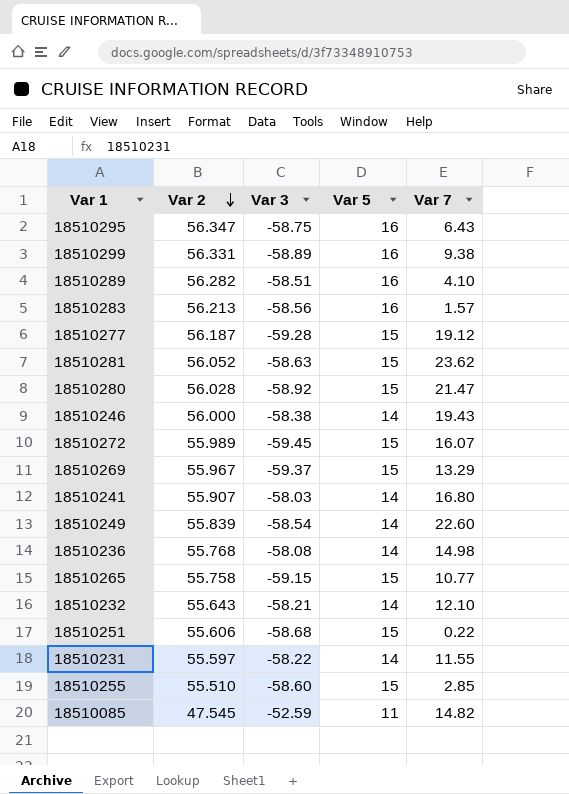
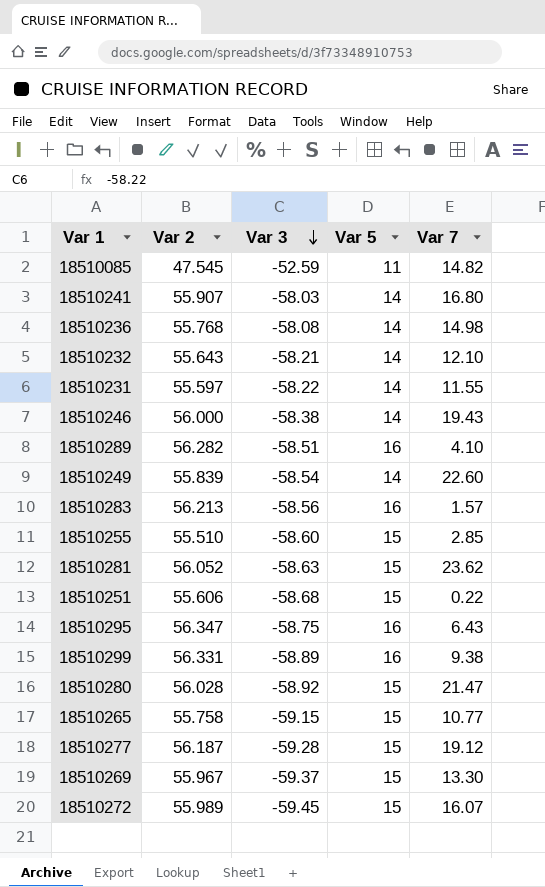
row order: Var 2 descending -> Var 3 descending
18510269 | Var 7: 13.29 -> 13.30

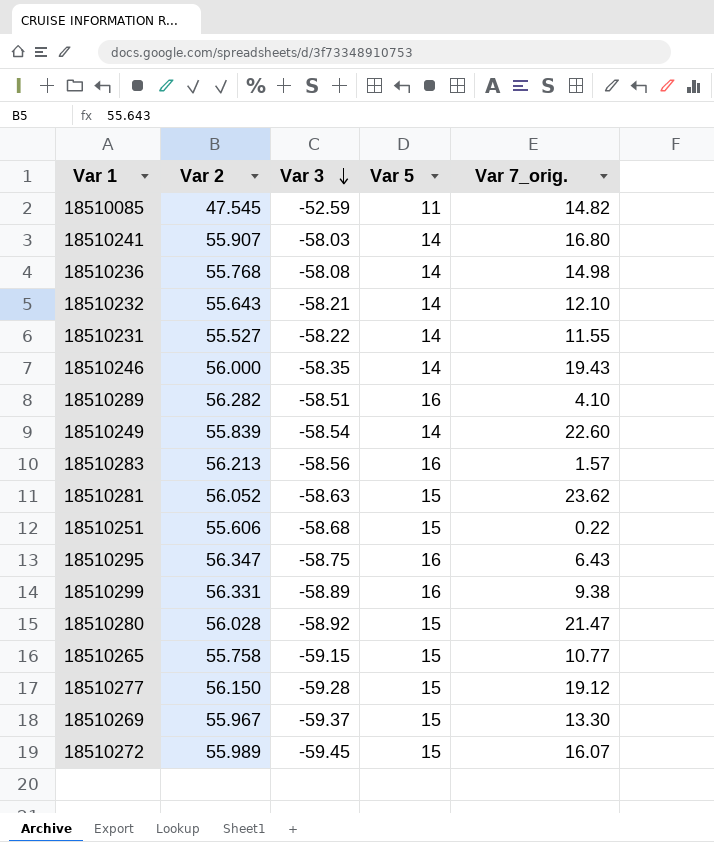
column name: Var 7 -> Var 7_orig.
row 18510255: 55.510 | -58.60 | 15 | 2.85 -> none
18510231 | Var 2: 55.597 -> 55.527
18510246 | Var 3: -58.38 -> -58.35
18510277 | Var 2: 56.187 -> 56.150

